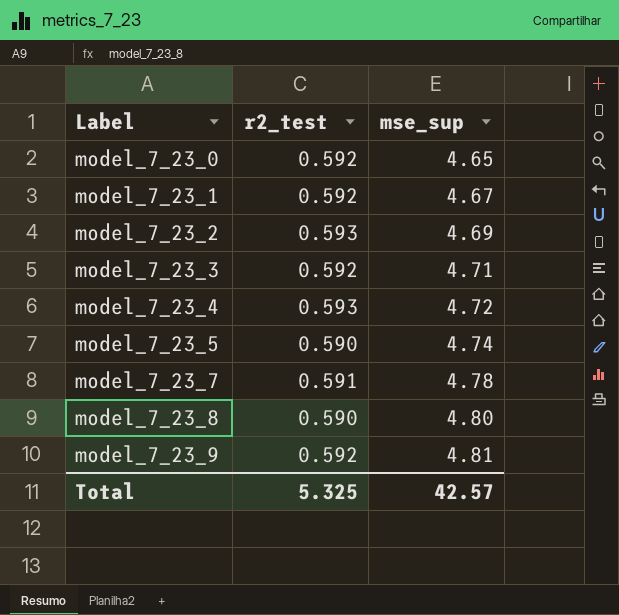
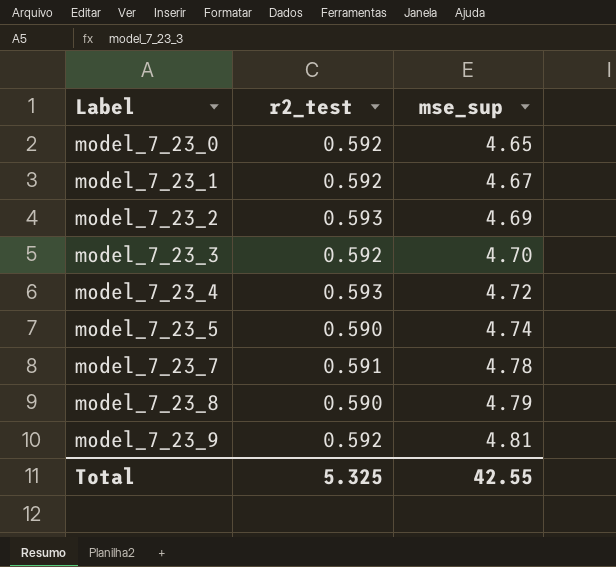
model_7_23_3 | mse_sup: 4.71 -> 4.70
model_7_23_8 | mse_sup: 4.80 -> 4.79
Total | mse_sup: 42.57 -> 42.55

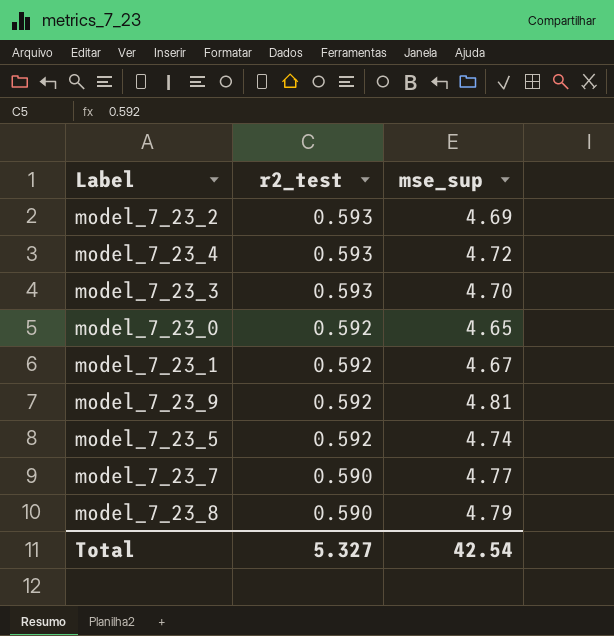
row order: Label ascending -> r2_test descending
model_7_23_3 | r2_test: 0.592 -> 0.593
model_7_23_5 | r2_test: 0.590 -> 0.592
model_7_23_7 | r2_test: 0.591 -> 0.590
model_7_23_7 | mse_sup: 4.78 -> 4.77
Total | r2_test: 5.325 -> 5.327
Total | mse_sup: 42.55 -> 42.54

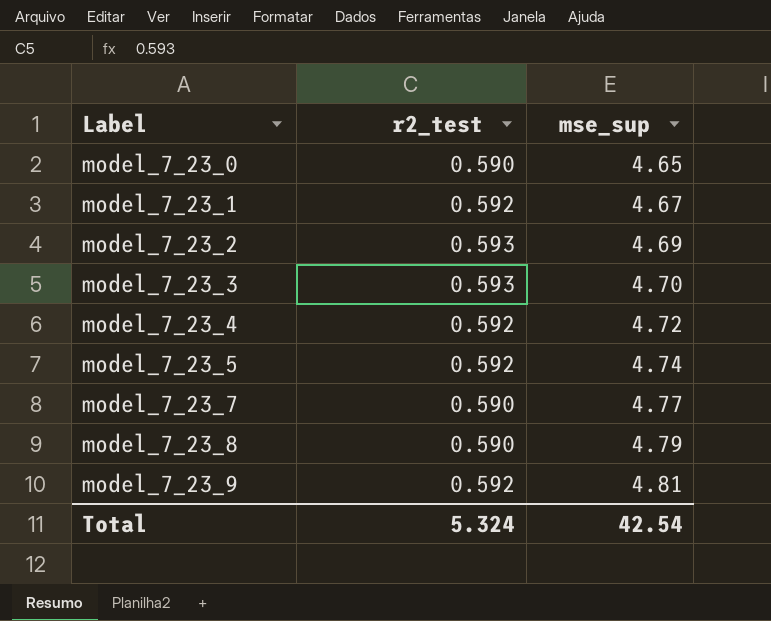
row order: r2_test descending -> Label ascending
model_7_23_0 | r2_test: 0.592 -> 0.590
model_7_23_4 | r2_test: 0.593 -> 0.592
Total | r2_test: 5.327 -> 5.324

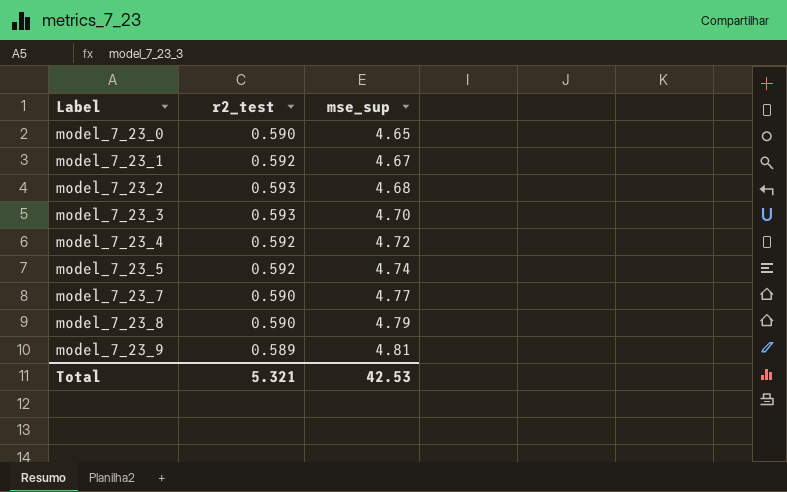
model_7_23_2 | mse_sup: 4.69 -> 4.68
model_7_23_9 | r2_test: 0.592 -> 0.589
Total | r2_test: 5.324 -> 5.321
Total | mse_sup: 42.54 -> 42.53

